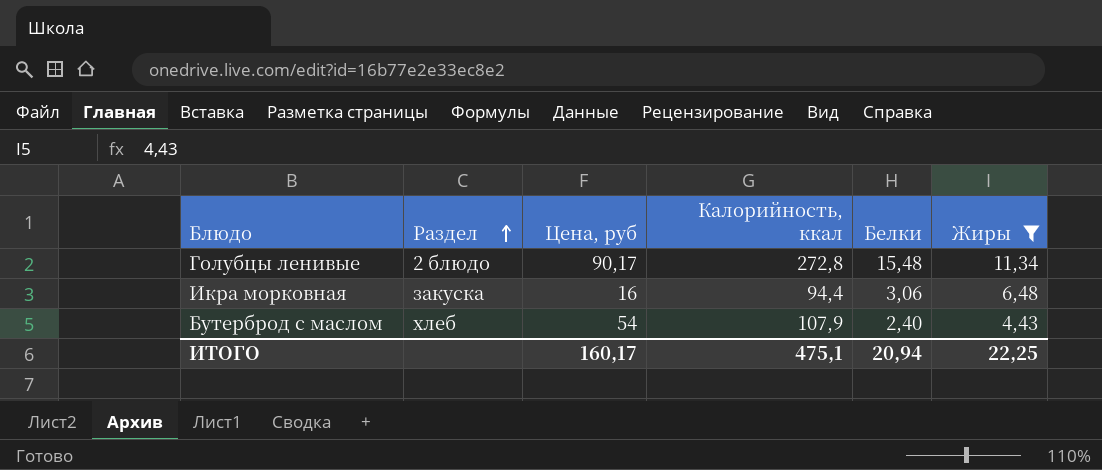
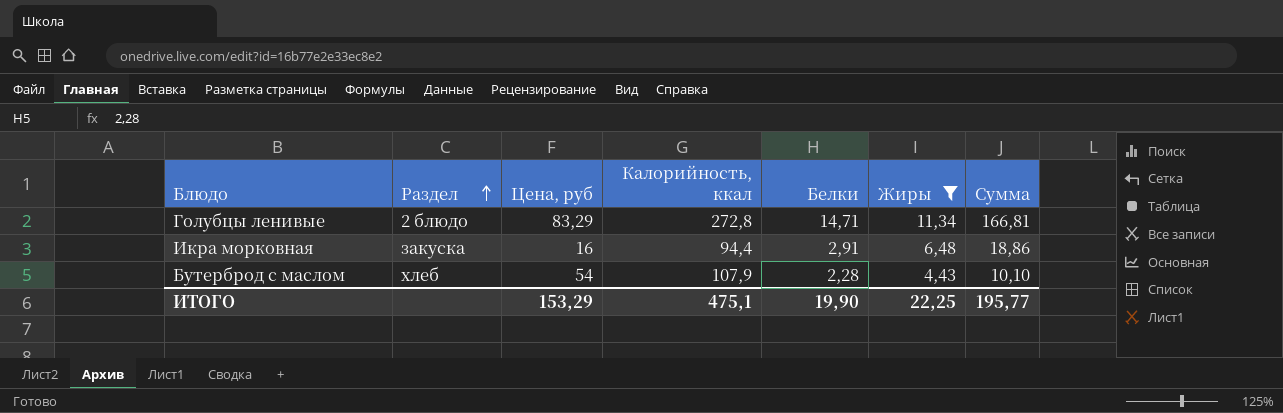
column Сумма | formula: none -> [Белки] * [Жиры]
Голубцы ленивые | Цена, руб: 90,17 -> 83,29
Голубцы ленивые | Белки: 15,48 -> 14,71
Икра морковная | Белки: 3,06 -> 2,91
Бутерброд с маслом | Белки: 2,40 -> 2,28
ИТОГО | Цена, руб: 160,17 -> 153,29
ИТОГО | Белки: 20,94 -> 19,90

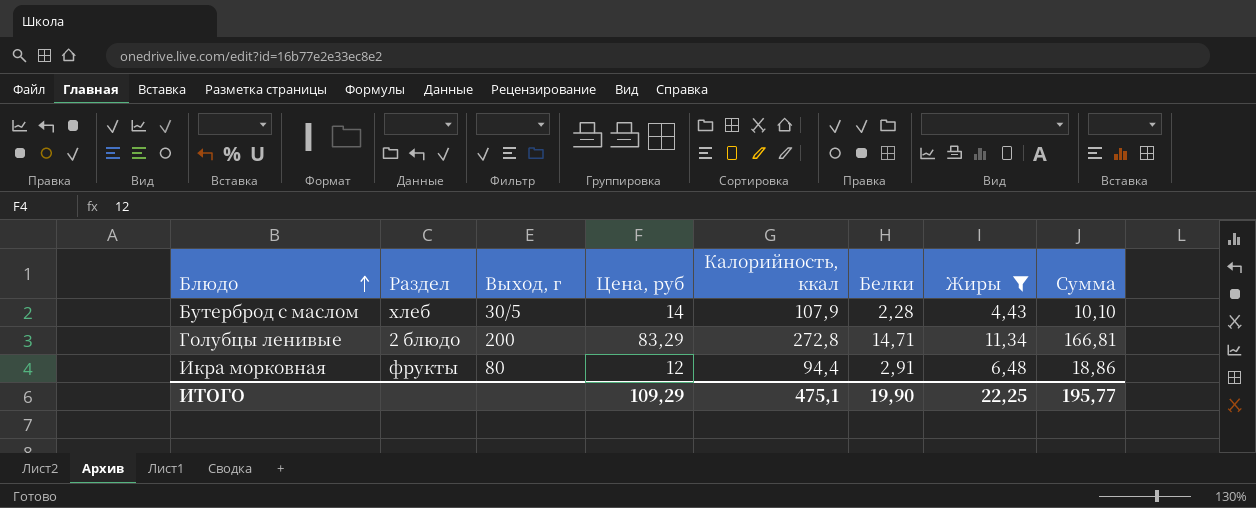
row order: Раздел ascending -> Блюдо ascending
column Выход, г | position: none -> 3
Бутерброд с маслом | Цена, руб: 54 -> 14
Икра морковная | Раздел: закуска -> фрукты
Икра морковная | Цена, руб: 16 -> 12
ИТОГО | Цена, руб: 153,29 -> 109,29

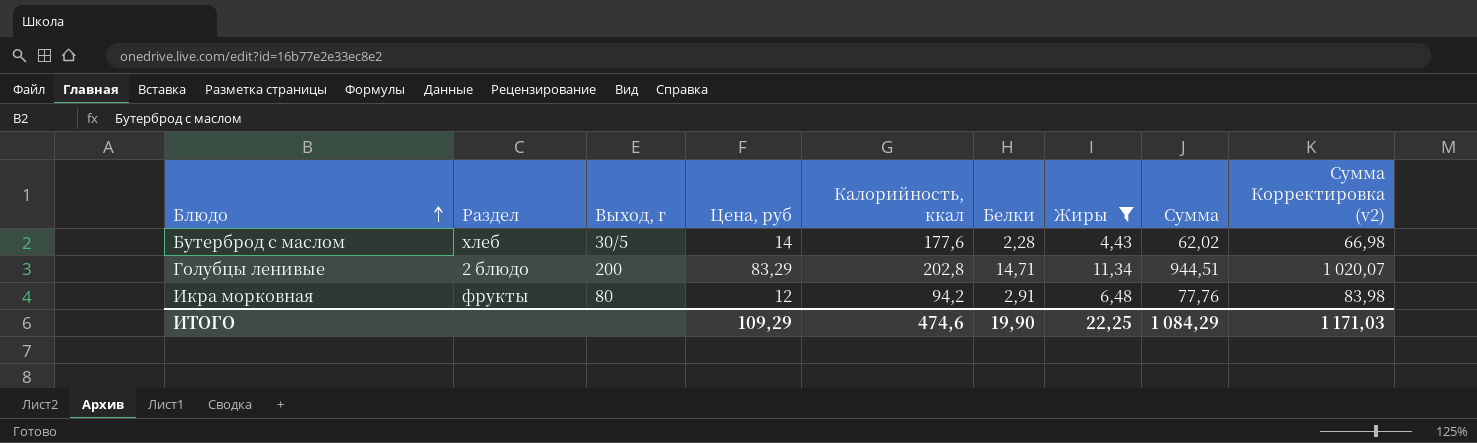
column Сумма | formula: [Белки] * [Жиры] -> [Цена, руб] * [Жиры]
column Сумма Корректировка (v2) | formula: none -> [Сумма] * 1,08
Бутерброд с маслом | Калорийность, ккал: 107,9 -> 177,6
Голубцы ленивые | Калорийность, ккал: 272,8 -> 202,8
Икра морковная | Калорийность, ккал: 94,4 -> 94,2
ИТОГО | Калорийность, ккал: 475,1 -> 474,6
ИТОГО | Сумма: 195,77 -> 1 084,29

